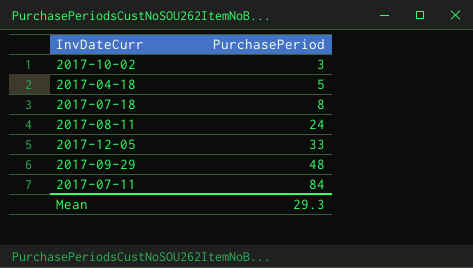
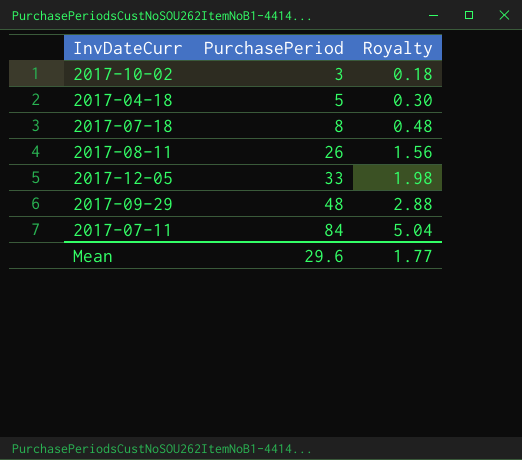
column Royalty | formula: none -> [PurchasePeriod] * 0.06
2017-08-11 | PurchasePeriod: 24 -> 26
Mean | PurchasePeriod: 29.3 -> 29.6

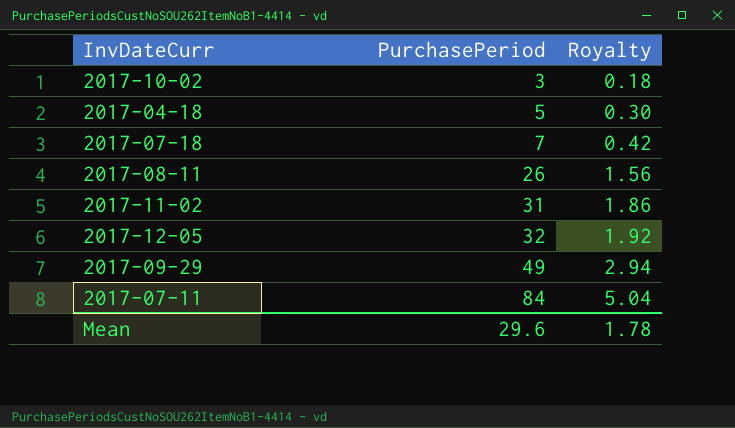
2017-07-18 | PurchasePeriod: 8 -> 7
2017-07-18 | Royalty: 0.48 -> 0.42
row 2017-11-02: none -> 31 | 1.86
2017-12-05 | PurchasePeriod: 33 -> 32
2017-12-05 | Royalty: 1.98 -> 1.92
2017-09-29 | PurchasePeriod: 48 -> 49
2017-09-29 | Royalty: 2.88 -> 2.94
Mean | Royalty: 1.77 -> 1.78

